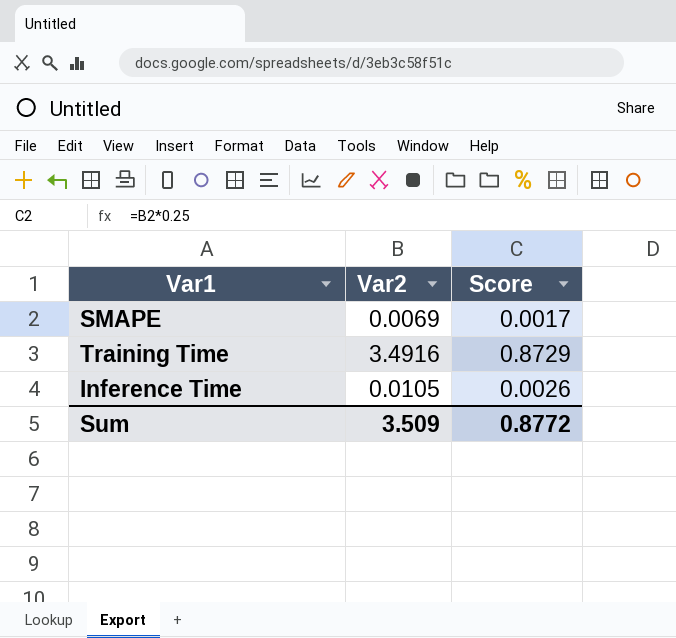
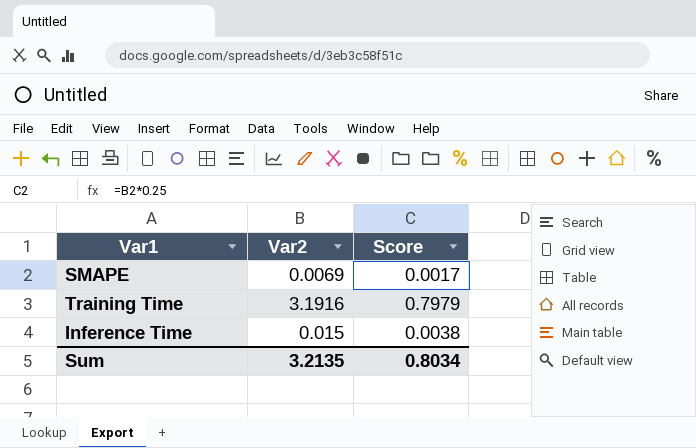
Training Time | Var2: 3.4916 -> 3.1916
Training Time | Score: 0.8729 -> 0.7979
Inference Time | Var2: 0.0105 -> 0.015
Inference Time | Score: 0.0026 -> 0.0038
Sum | Var2: 3.509 -> 3.2135
Sum | Score: 0.8772 -> 0.8034

